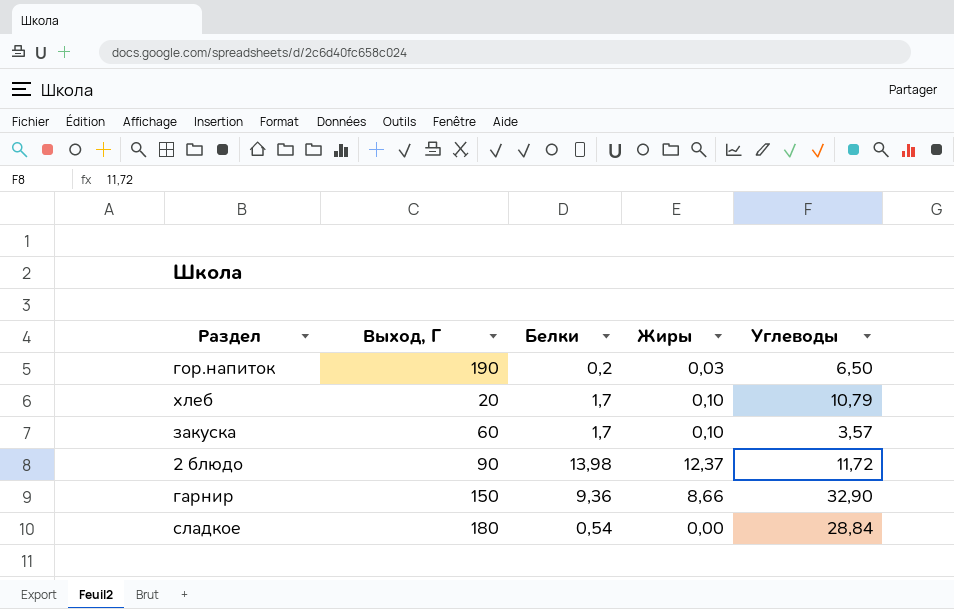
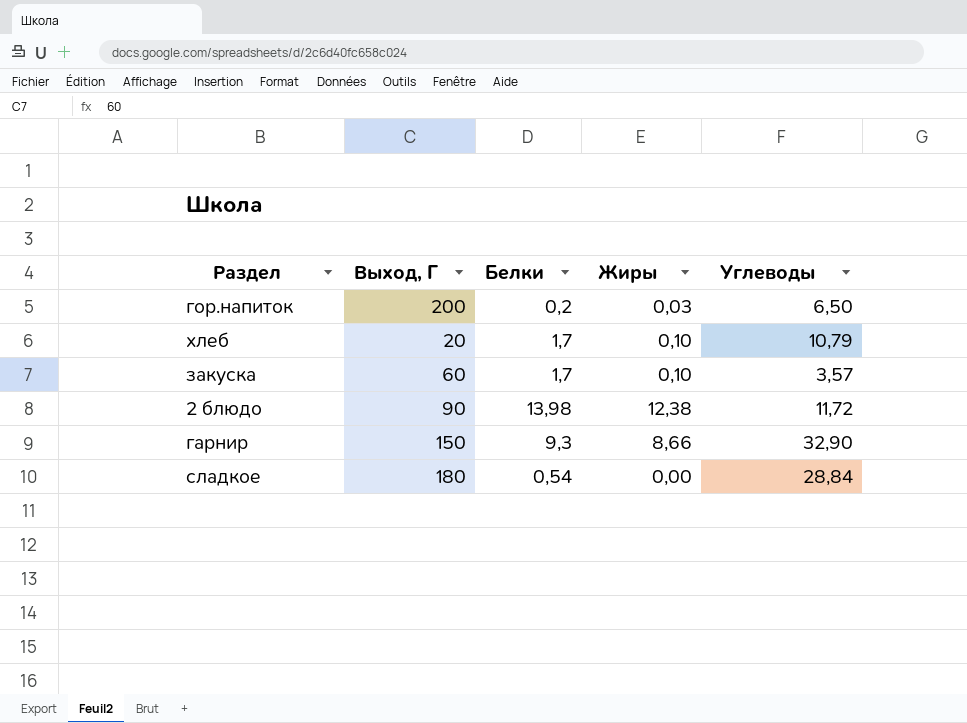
гор.напиток | Выход, Г: 190 -> 200
2 блюдо | Жиры: 12,37 -> 12,38
гарнир | Белки: 9,36 -> 9,3

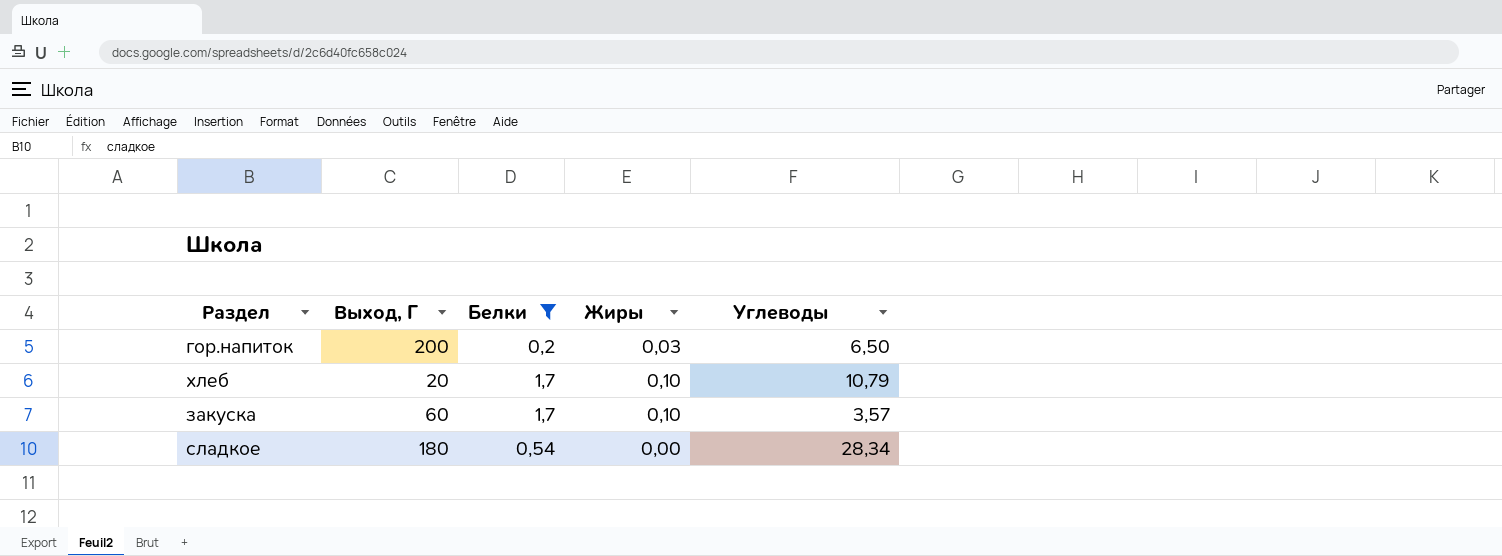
filter: none -> Белки <= 1,7
сладкое | Углеводы: 28,84 -> 28,34

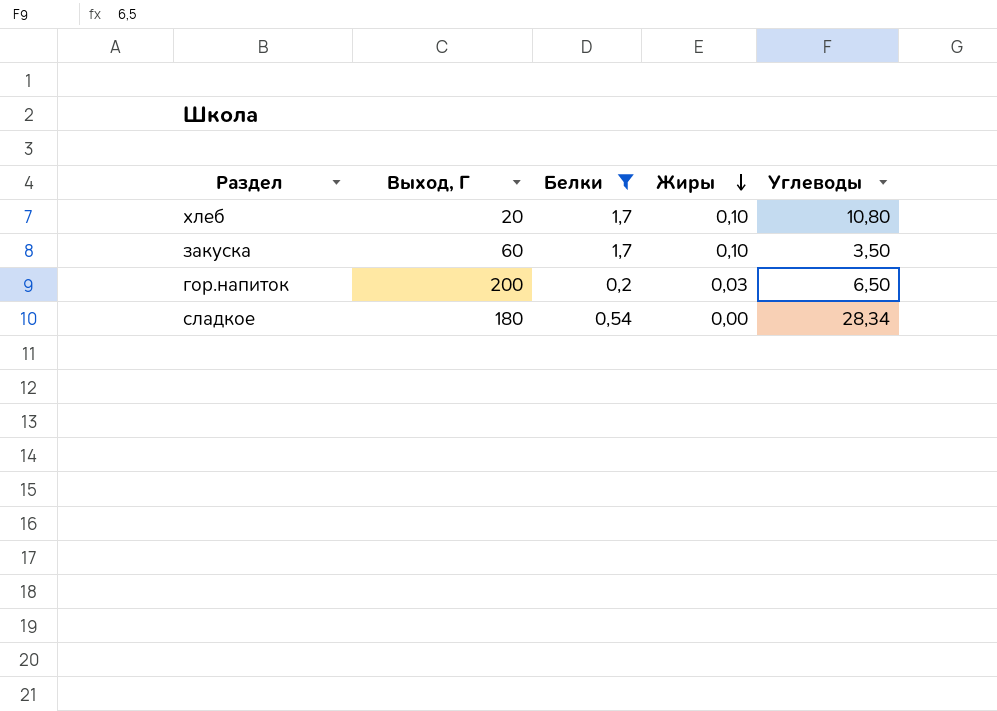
row order: none -> Жиры descending
хлеб | Углеводы: 10,79 -> 10,80
закуска | Углеводы: 3,57 -> 3,50

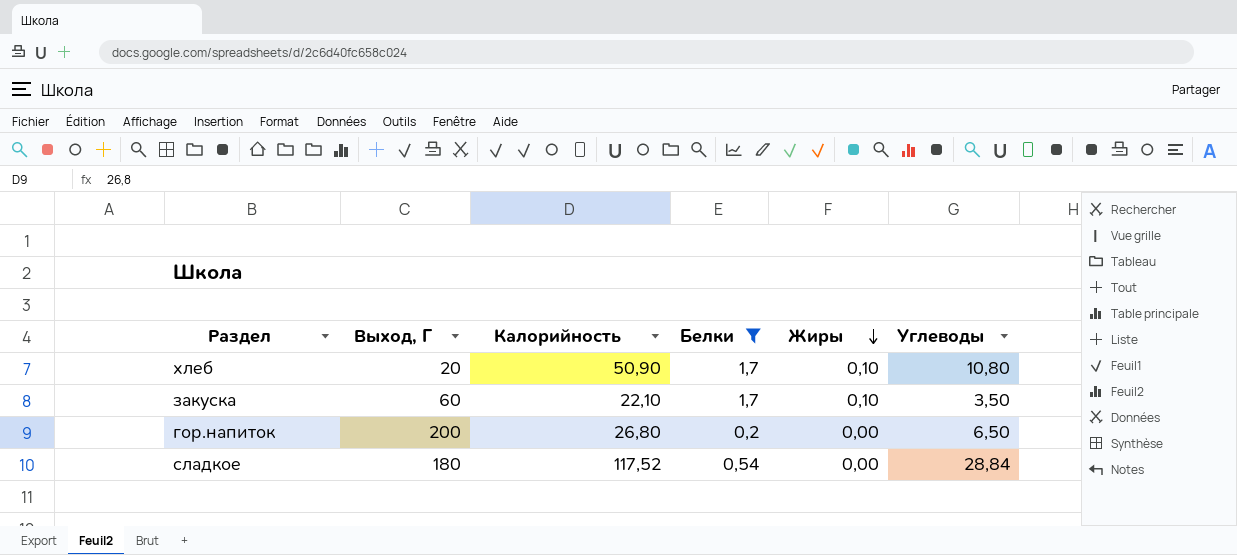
column Калорийность | position: none -> 3
гор.напиток | Жиры: 0,03 -> 0,00
сладкое | Углеводы: 28,34 -> 28,84

